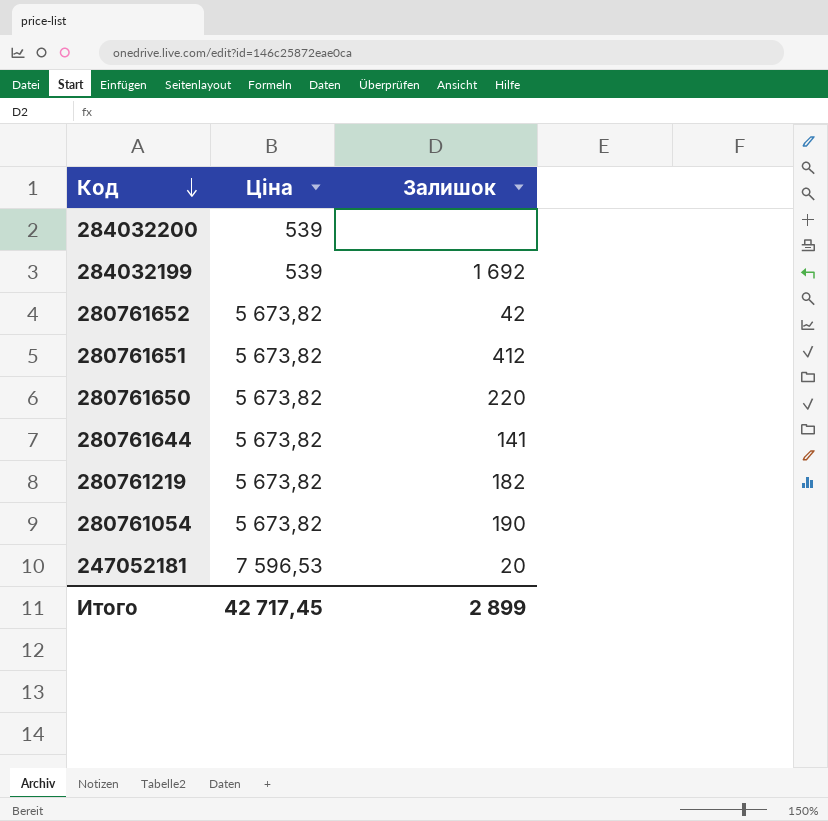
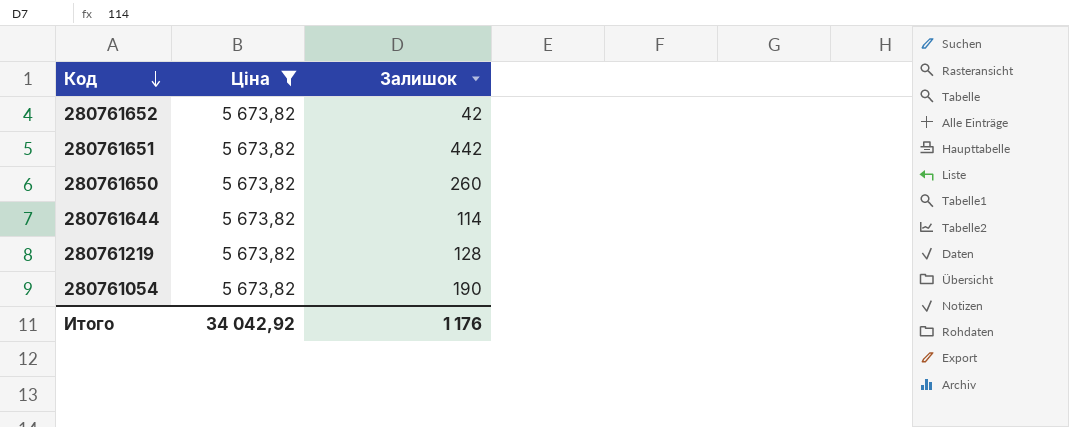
filter: none -> Ціна = 5 673,82
280761651 | Залишок: 412 -> 442
280761650 | Залишок: 220 -> 260
280761644 | Залишок: 141 -> 114
280761219 | Залишок: 182 -> 128
Итого | Ціна: 42 717,45 -> 34 042,92
Итого | Залишок: 2 899 -> 1 176

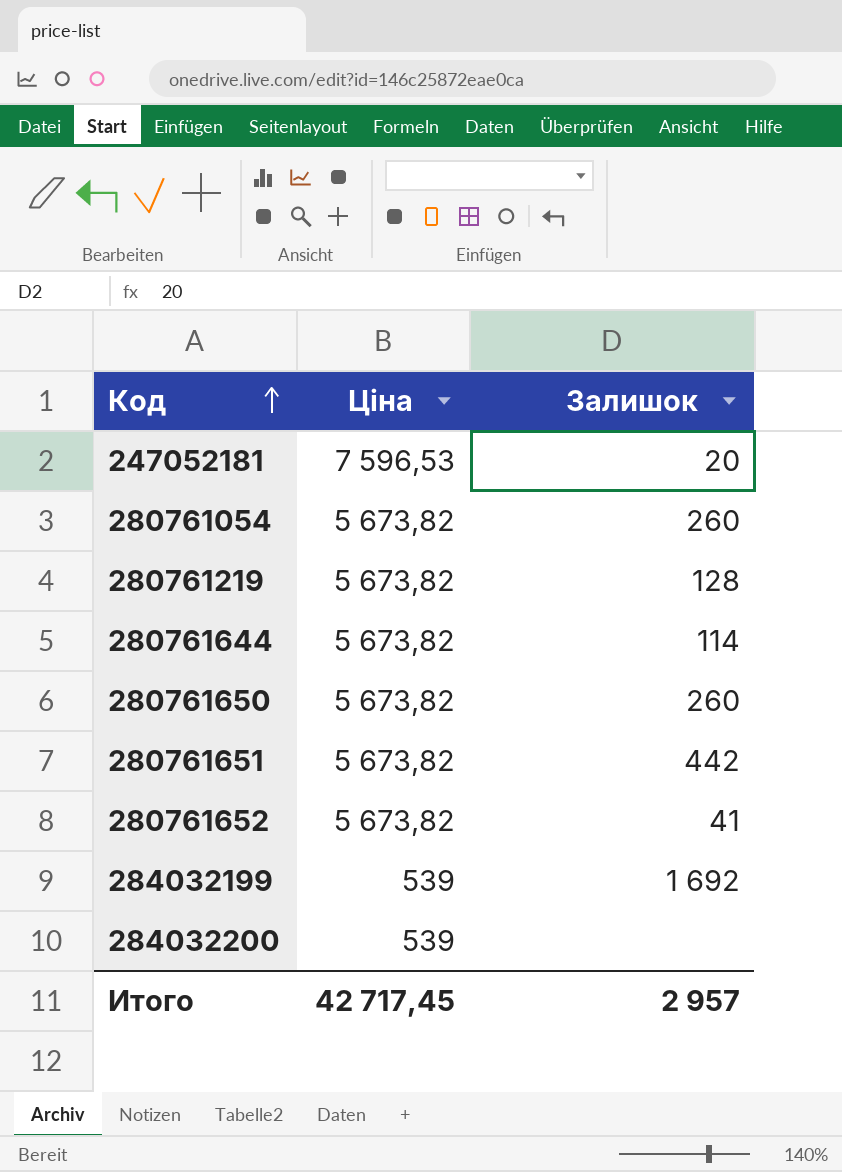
filter: Ціна = 5 673,82 -> none
row order: Код descending -> Код ascending
280761054 | Залишок: 190 -> 260
280761652 | Залишок: 42 -> 41
Итого | Ціна: 34 042,92 -> 42 717,45
Итого | Залишок: 1 176 -> 2 957

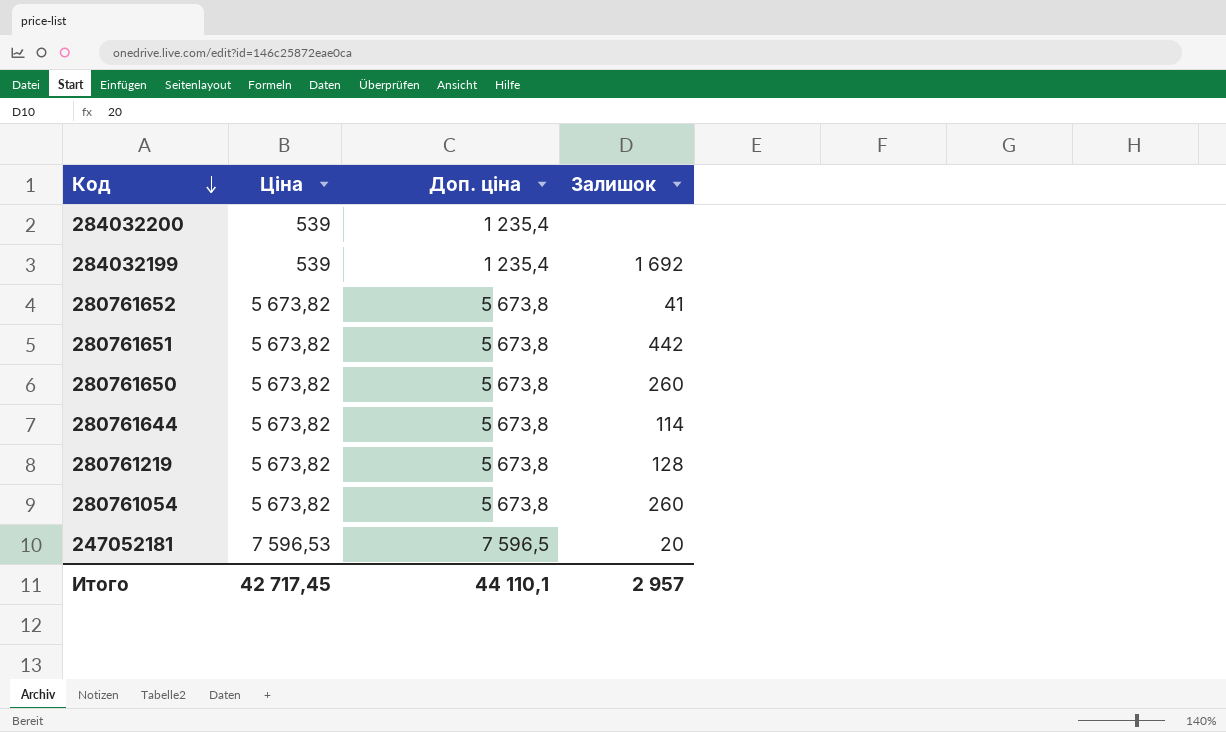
row order: Код ascending -> Код descending
column Доп. ціна | position: none -> 3

